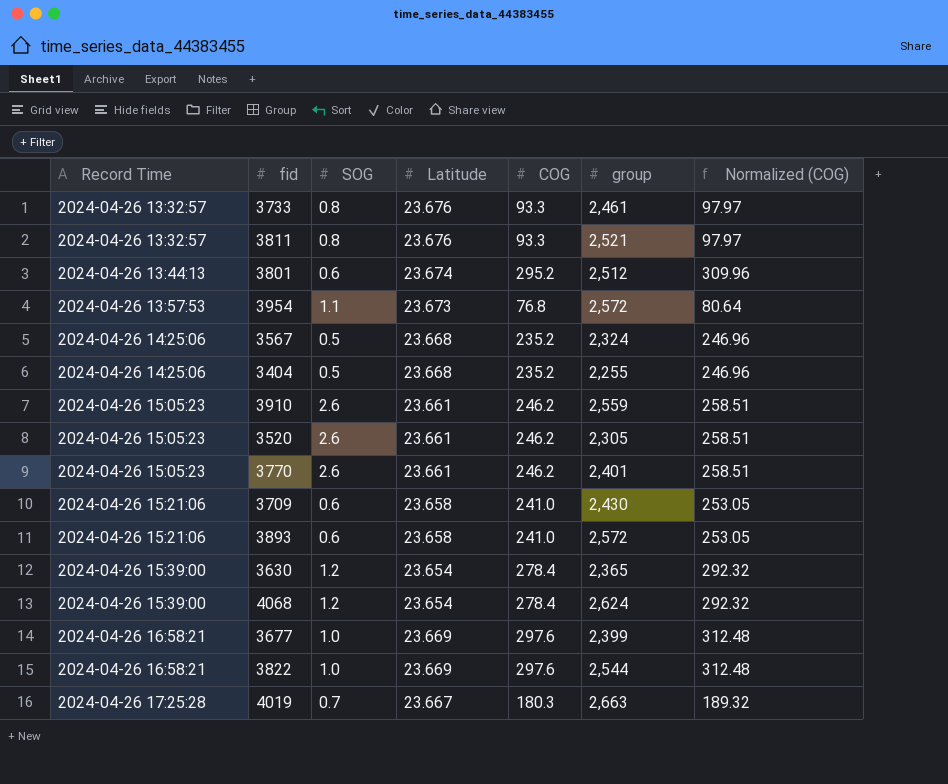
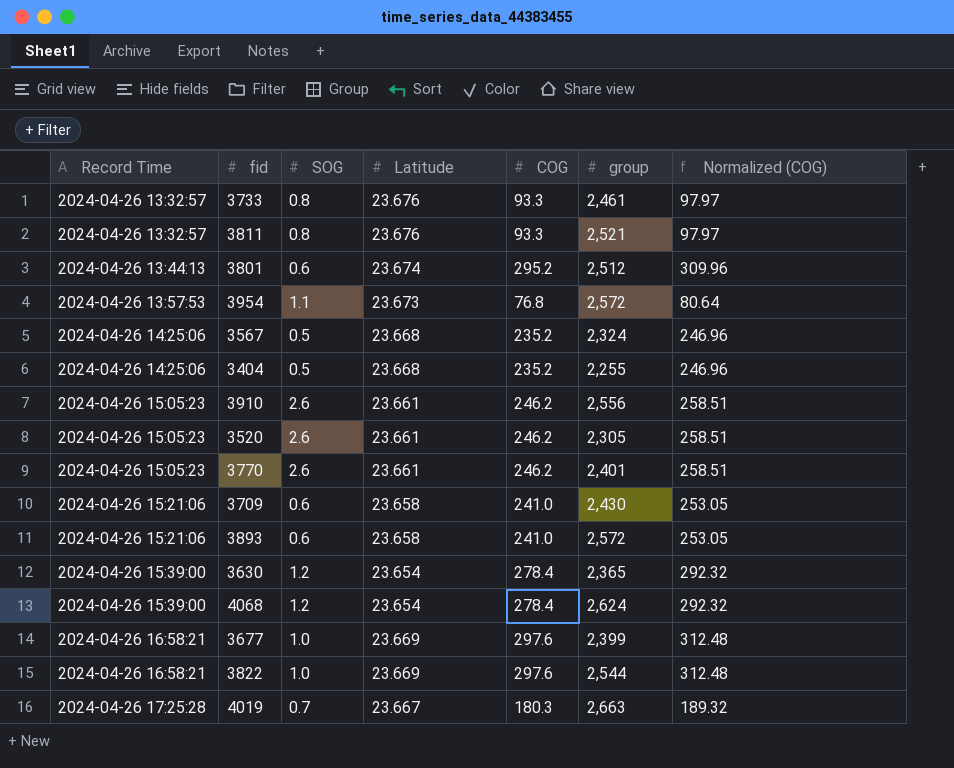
3910 | group: 2,559 -> 2,556

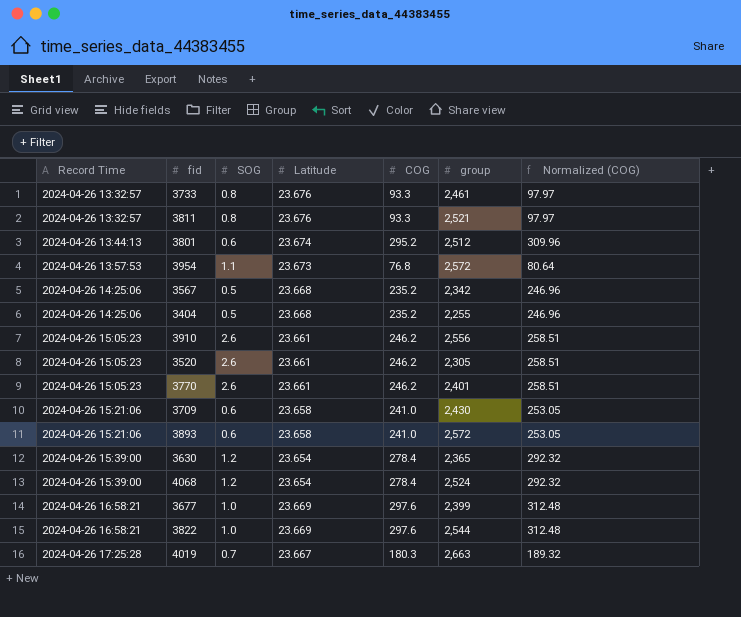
3567 | group: 2,324 -> 2,342
4068 | group: 2,624 -> 2,524

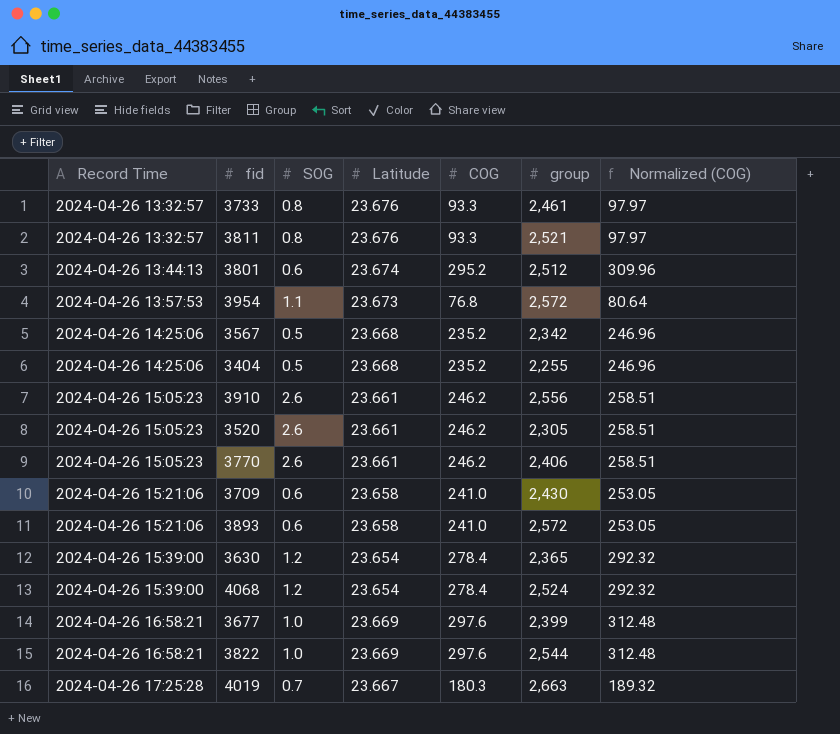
3770 | group: 2,401 -> 2,406

